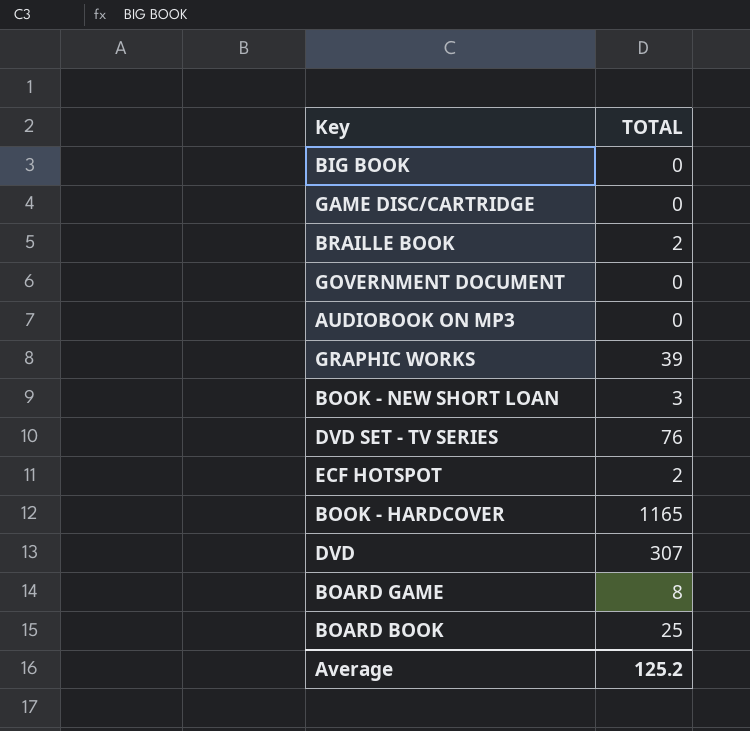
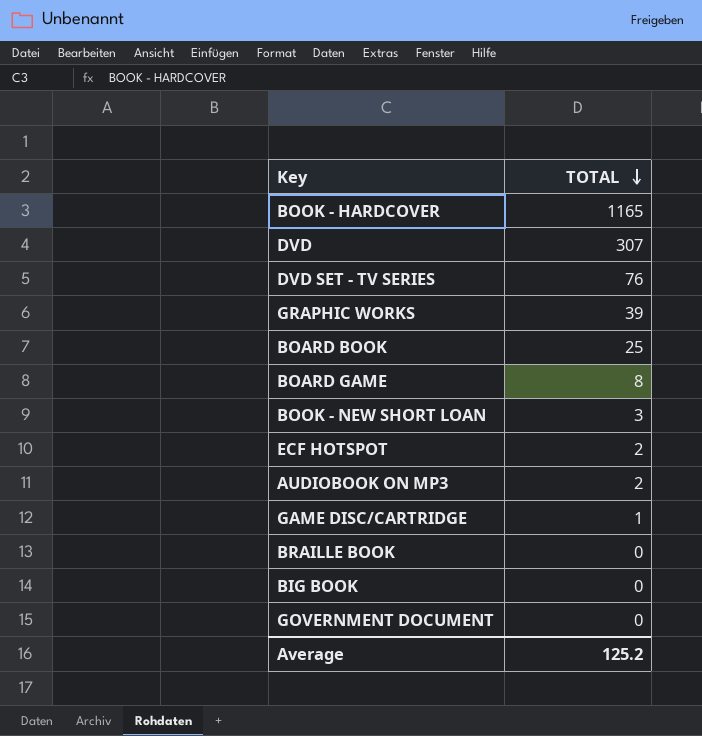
row order: none -> TOTAL descending
AUDIOBOOK ON MP3 | TOTAL: 0 -> 2
GAME DISC/CARTRIDGE | TOTAL: 0 -> 1
BRAILLE BOOK | TOTAL: 2 -> 0

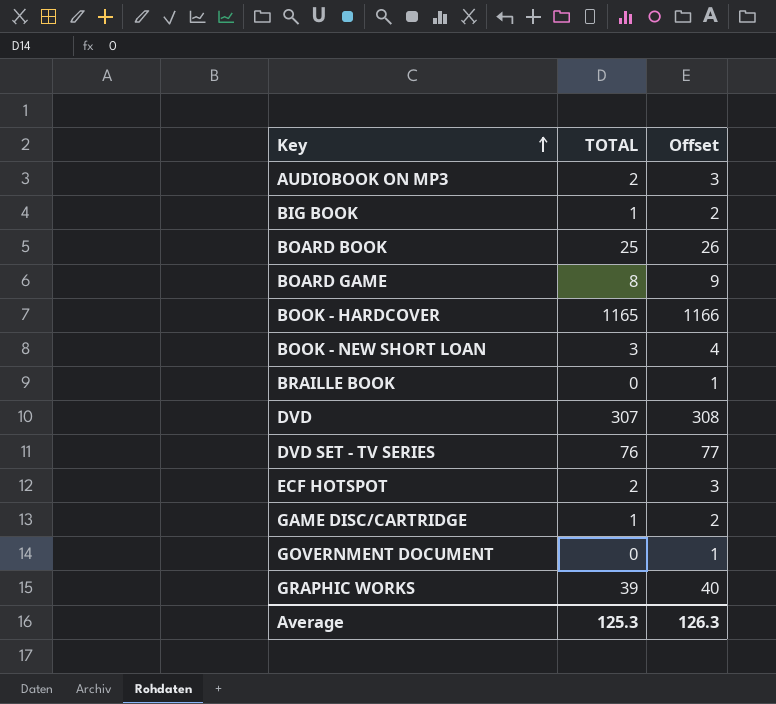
row order: TOTAL descending -> Key ascending
column Offset | formula: none -> [TOTAL] + 1
BIG BOOK | TOTAL: 0 -> 1
Average | TOTAL: 125.2 -> 125.3

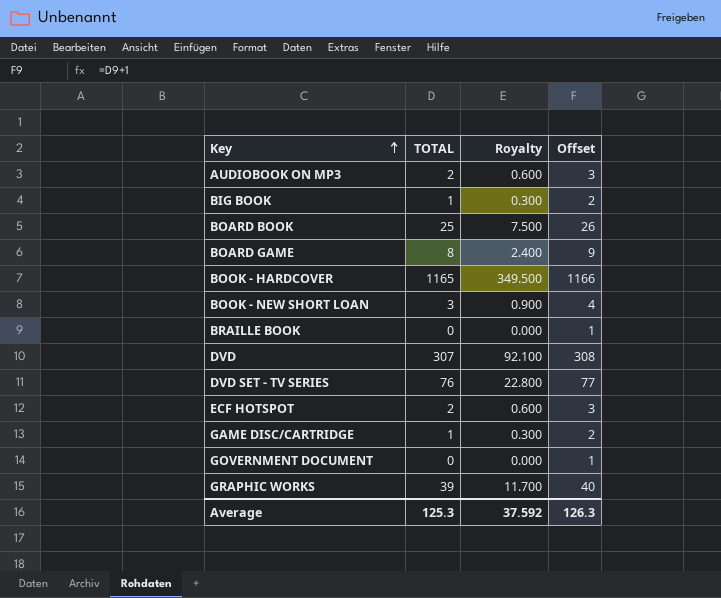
column Royalty | formula: none -> [TOTAL] * 0.3

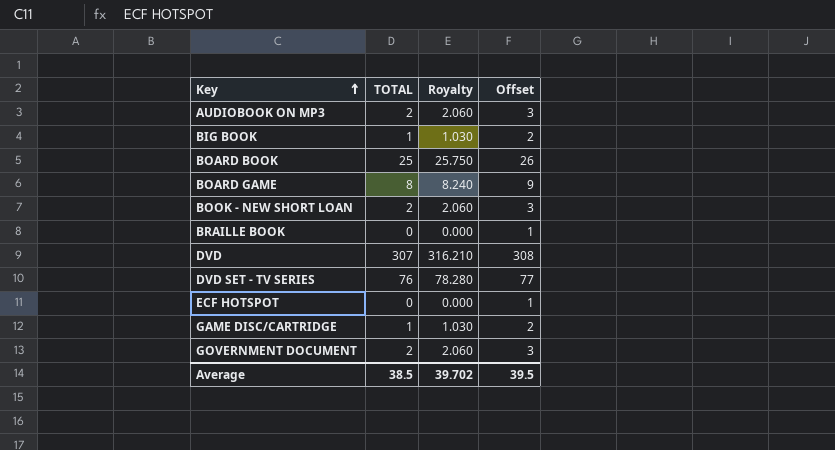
column Royalty | formula: [TOTAL] * 0.3 -> [TOTAL] * 1.03
row BOOK - HARDCOVER: 1165 | 349.500 | 1166 -> none
row GRAPHIC WORKS: 39 | 11.700 | 40 -> none
BOOK - NEW SHORT LOAN | TOTAL: 3 -> 2
BOOK - NEW SHORT LOAN | Offset: 4 -> 3
ECF HOTSPOT | TOTAL: 2 -> 0
ECF HOTSPOT | Offset: 3 -> 1
GOVERNMENT DOCUMENT | TOTAL: 0 -> 2
GOVERNMENT DOCUMENT | Offset: 1 -> 3
Average | TOTAL: 125.3 -> 38.5
Average | Royalty: 37.592 -> 39.702
Average | Offset: 126.3 -> 39.5

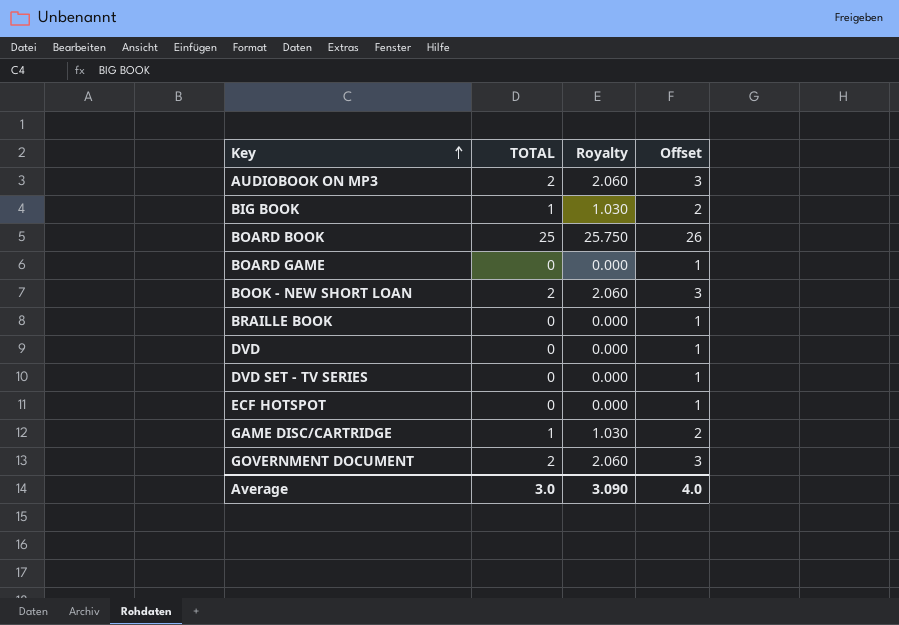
BOARD GAME | TOTAL: 8 -> 0
BOARD GAME | Royalty: 8.240 -> 0.000
BOARD GAME | Offset: 9 -> 1
DVD | TOTAL: 307 -> 0
DVD | Royalty: 316.210 -> 0.000
DVD | Offset: 308 -> 1
DVD SET - TV SERIES | TOTAL: 76 -> 0
DVD SET - TV SERIES | Royalty: 78.280 -> 0.000
DVD SET - TV SERIES | Offset: 77 -> 1
Average | TOTAL: 38.5 -> 3.0
Average | Royalty: 39.702 -> 3.090
Average | Offset: 39.5 -> 4.0

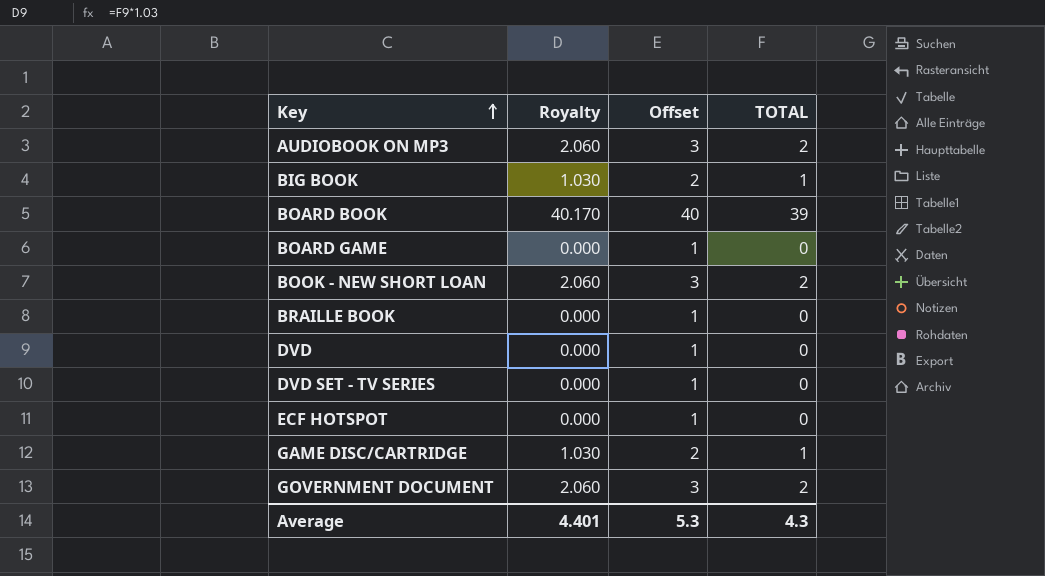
column TOTAL | position: 2 -> 4
BOARD BOOK | Royalty: 25.750 -> 40.170
BOARD BOOK | Offset: 26 -> 40
BOARD BOOK | TOTAL: 25 -> 39
Average | Royalty: 3.090 -> 4.401
Average | Offset: 4.0 -> 5.3
Average | TOTAL: 3.0 -> 4.3

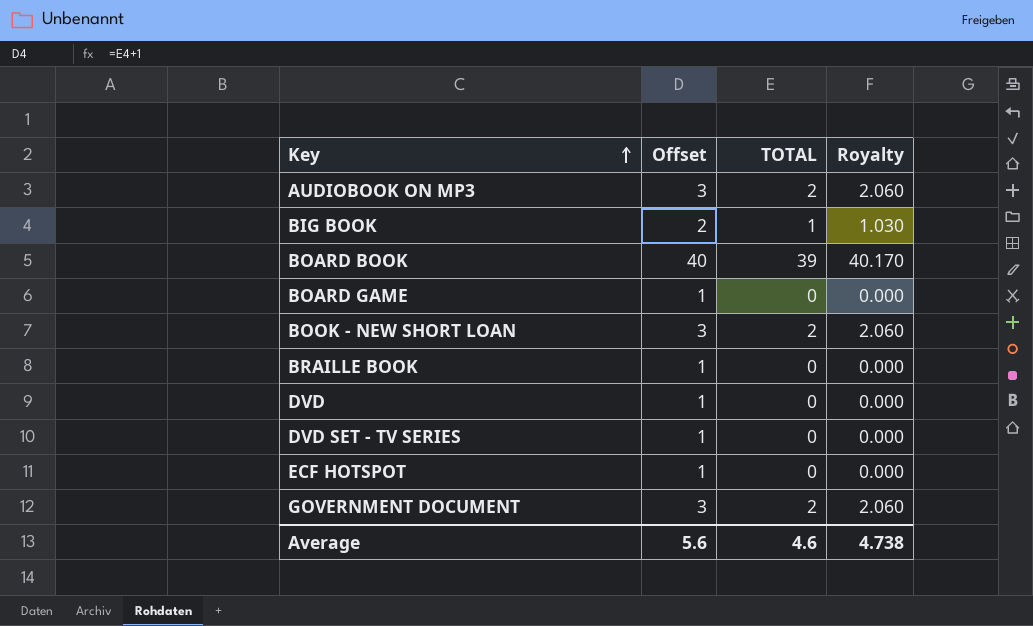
column Royalty | position: 2 -> 4
row GAME DISC/CARTRIDGE: 1.030 | 2 | 1 -> none
Average | Offset: 5.3 -> 5.6
Average | TOTAL: 4.3 -> 4.6
Average | Royalty: 4.401 -> 4.738

